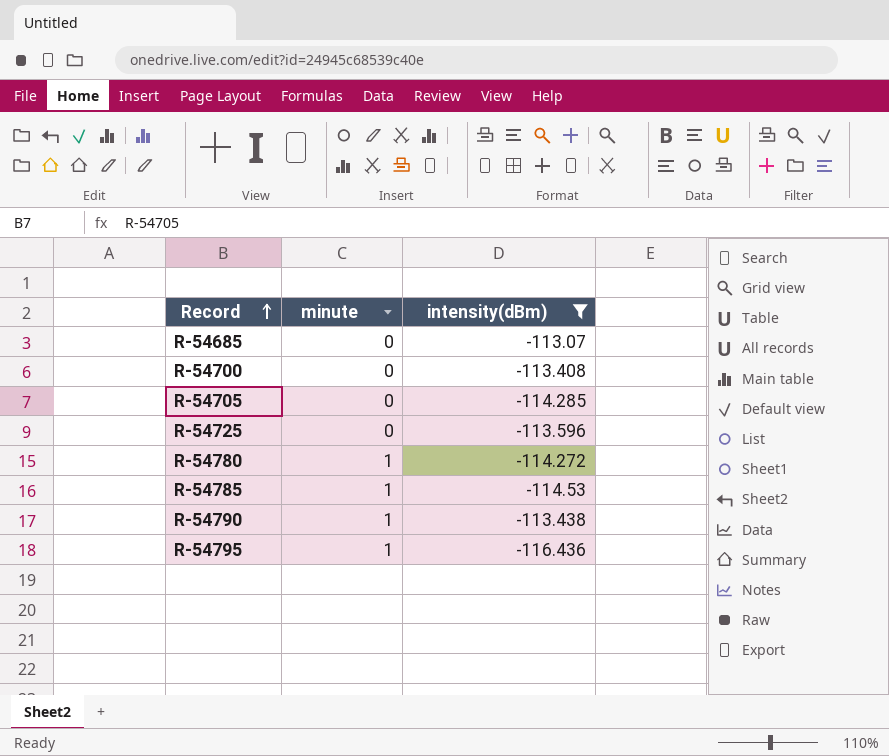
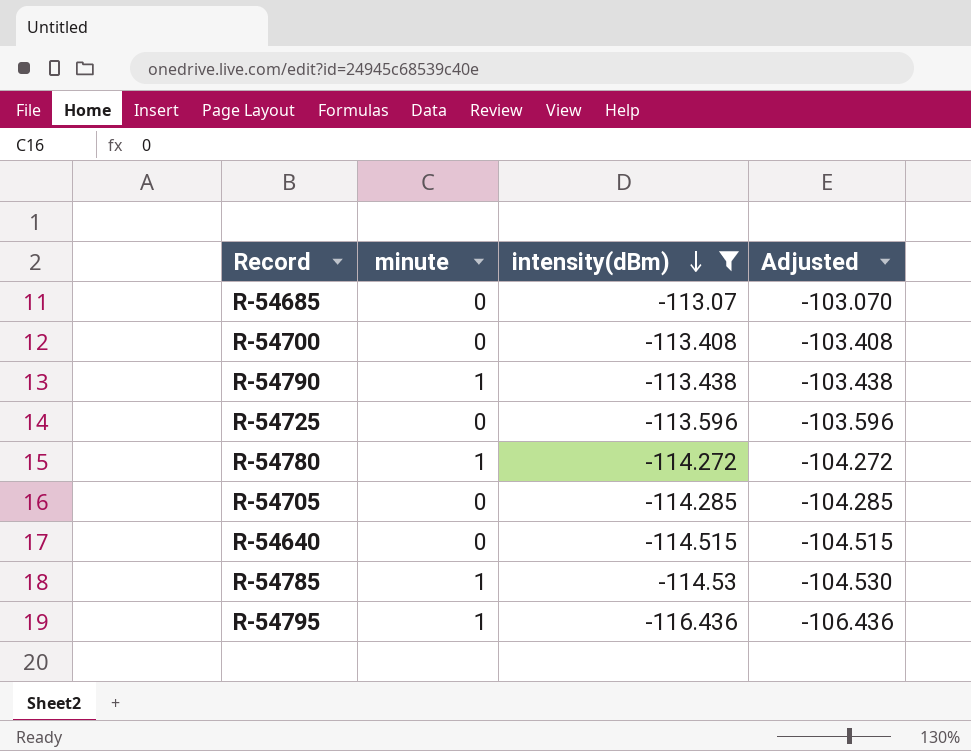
row order: Record ascending -> intensity(dBm) descending
column Adjusted | formula: none -> [intensity(dBm)] + 10
row R-54640: none -> 0 | -114.515 | -104.515

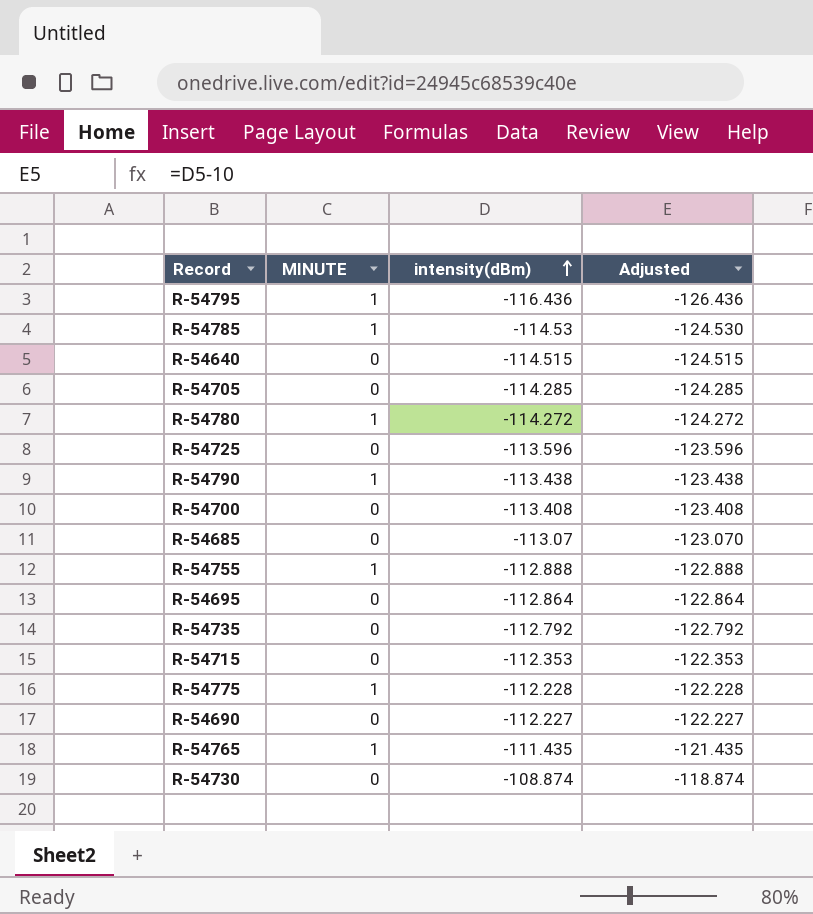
filter: intensity(dBm) <= -113.07 -> none
row order: intensity(dBm) descending -> intensity(dBm) ascending
column name: minute -> MINUTE
column Adjusted | formula: [intensity(dBm)] + 10 -> [intensity(dBm)] - 10

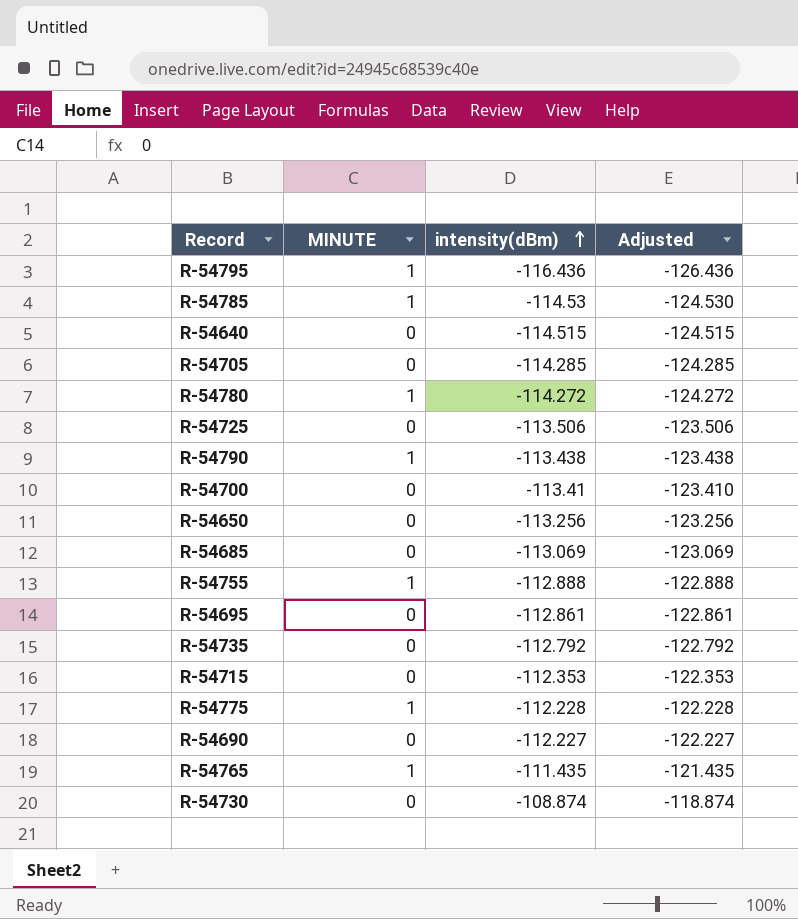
R-54725 | intensity(dBm): -113.596 -> -113.506
R-54725 | Adjusted: -123.596 -> -123.506
R-54700 | intensity(dBm): -113.408 -> -113.41
R-54700 | Adjusted: -123.408 -> -123.410
row R-54650: none -> 0 | -113.256 | -123.256
R-54685 | intensity(dBm): -113.07 -> -113.069
R-54685 | Adjusted: -123.070 -> -123.069
R-54695 | intensity(dBm): -112.864 -> -112.861
R-54695 | Adjusted: -122.864 -> -122.861

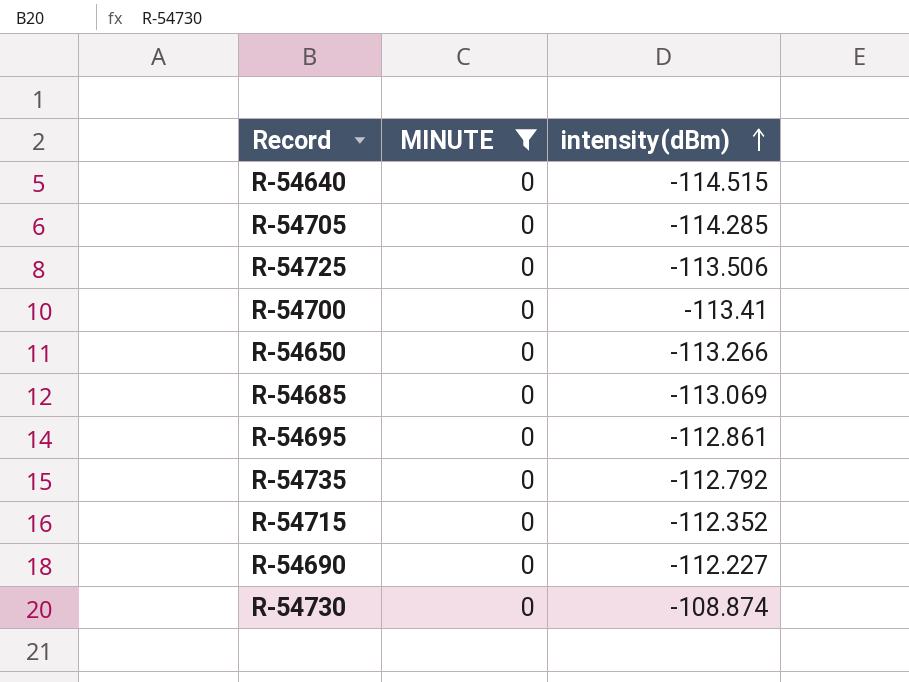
filter: none -> MINUTE = 0
column Adjusted | formula: [intensity(dBm)] - 10 -> none
R-54650 | intensity(dBm): -113.256 -> -113.266
R-54715 | intensity(dBm): -112.353 -> -112.352

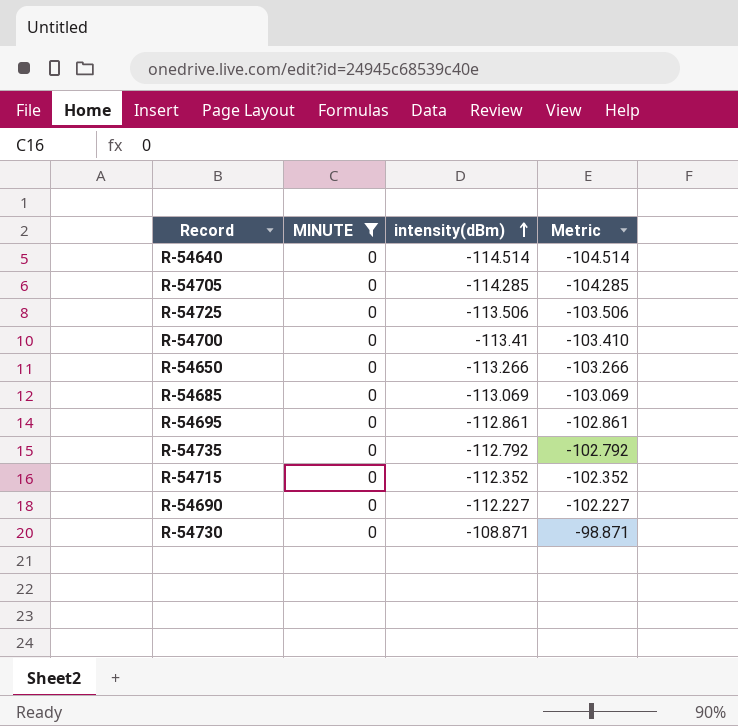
column Metric | formula: none -> [intensity(dBm)] + 10
R-54640 | intensity(dBm): -114.515 -> -114.514
R-54730 | intensity(dBm): -108.874 -> -108.871

